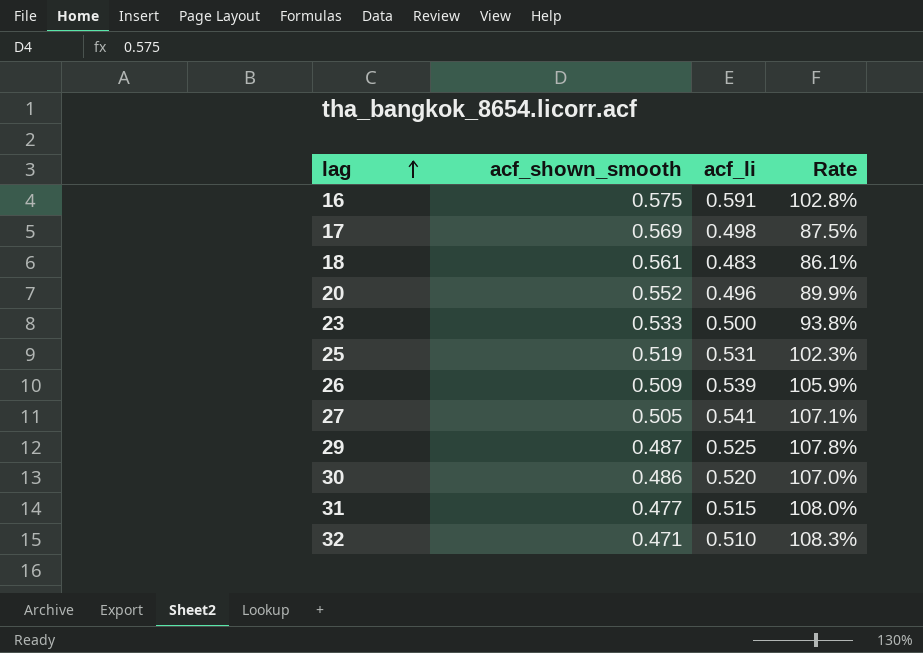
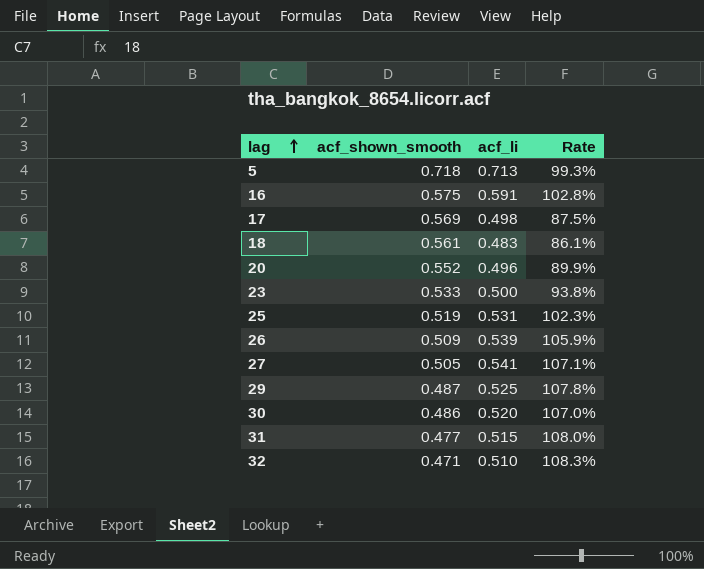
row 5: none -> 0.718 | 0.713 | 99.3%

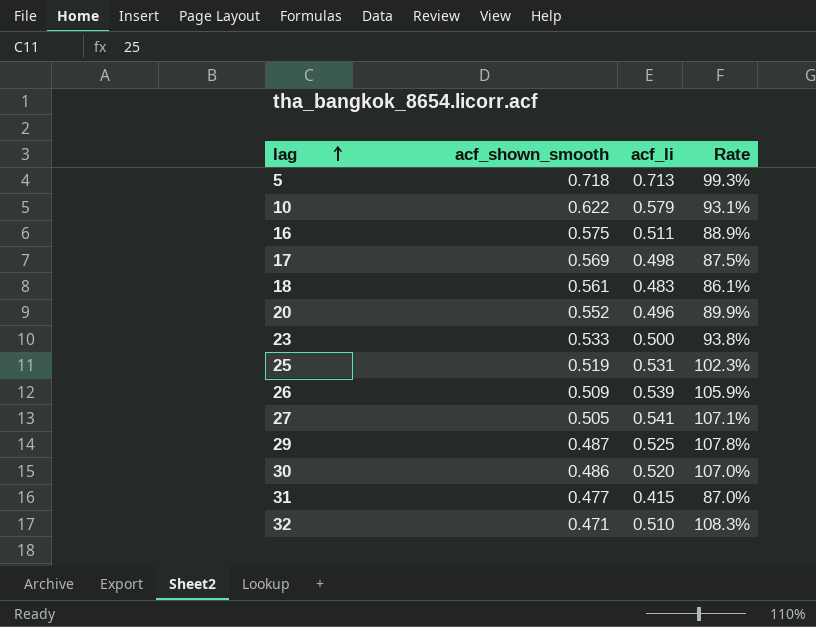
row 10: none -> 0.622 | 0.579 | 93.1%
16 | acf_li: 0.591 -> 0.511
16 | Rate: 102.8% -> 88.9%
31 | acf_li: 0.515 -> 0.415
31 | Rate: 108.0% -> 87.0%

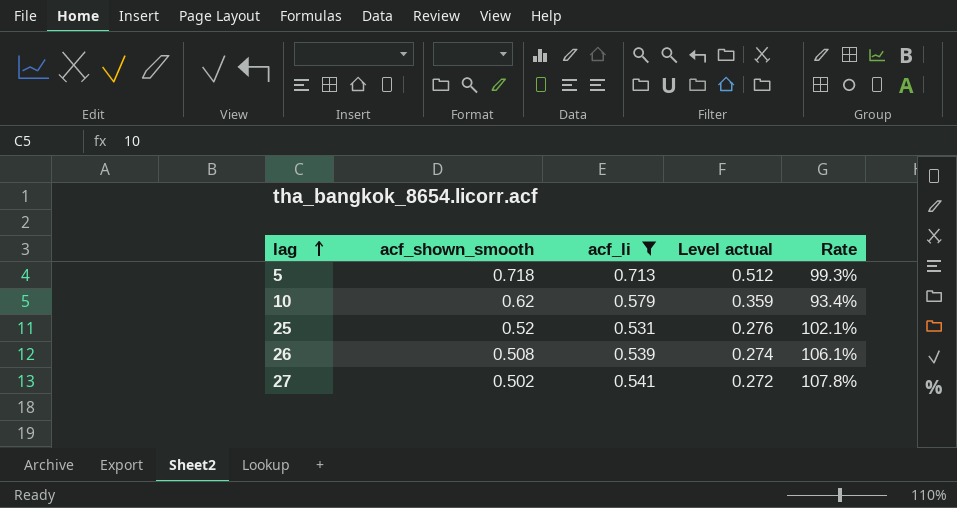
filter: none -> acf_li >= 0.531
column Level actual | formula: none -> [acf_shown_smooth] * [acf_li]
10 | acf_shown_smooth: 0.622 -> 0.62
10 | Rate: 93.1% -> 93.4%
25 | acf_shown_smooth: 0.519 -> 0.52
25 | Rate: 102.3% -> 102.1%
26 | acf_shown_smooth: 0.509 -> 0.508
26 | Rate: 105.9% -> 106.1%
27 | acf_shown_smooth: 0.505 -> 0.502
27 | Rate: 107.1% -> 107.8%

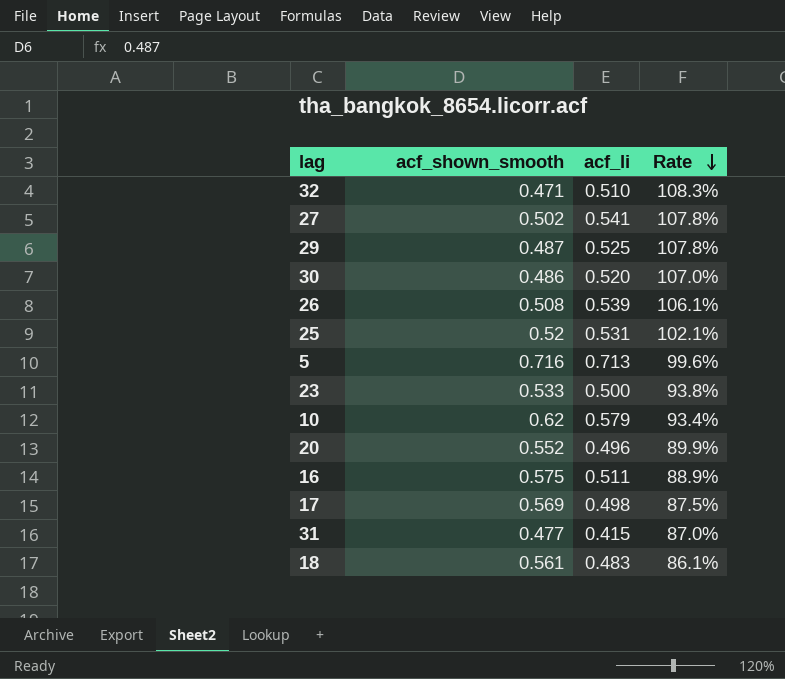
filter: acf_li >= 0.531 -> none
row order: lag ascending -> Rate descending
column Level actual | formula: [acf_shown_smooth] * [acf_li] -> none
5 | acf_shown_smooth: 0.718 -> 0.716
5 | Rate: 99.3% -> 99.6%

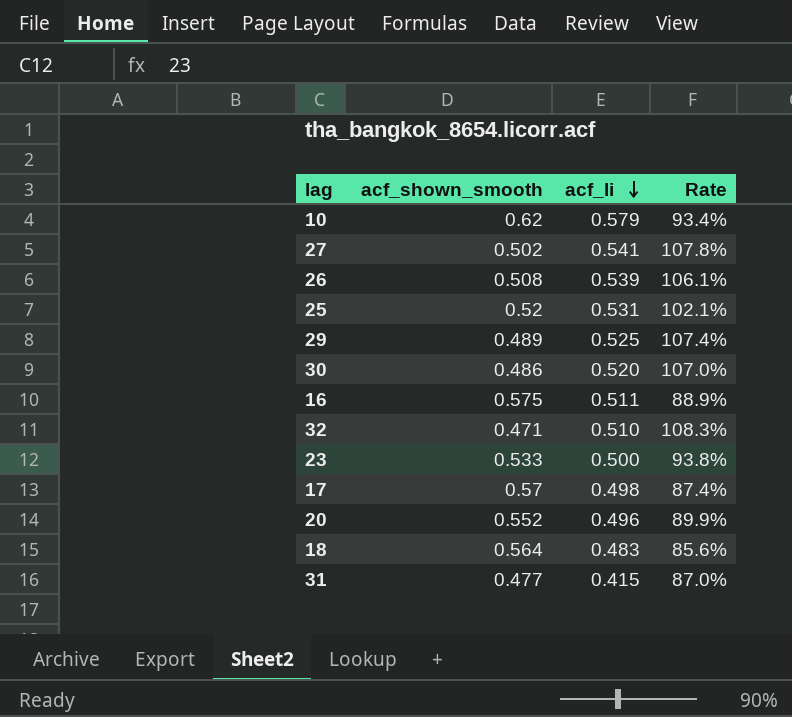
row order: Rate descending -> acf_li descending
row 5: 0.716 | 0.713 | 99.6% -> none
29 | acf_shown_smooth: 0.487 -> 0.489
29 | Rate: 107.8% -> 107.4%
17 | acf_shown_smooth: 0.569 -> 0.57
17 | Rate: 87.5% -> 87.4%
18 | acf_shown_smooth: 0.561 -> 0.564
18 | Rate: 86.1% -> 85.6%

